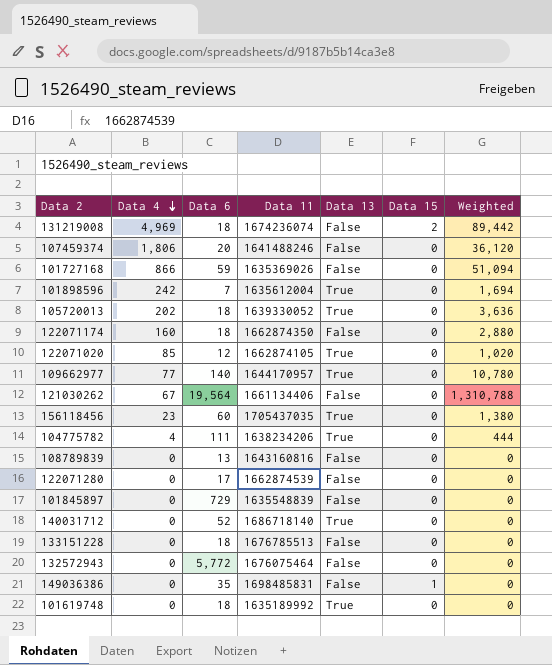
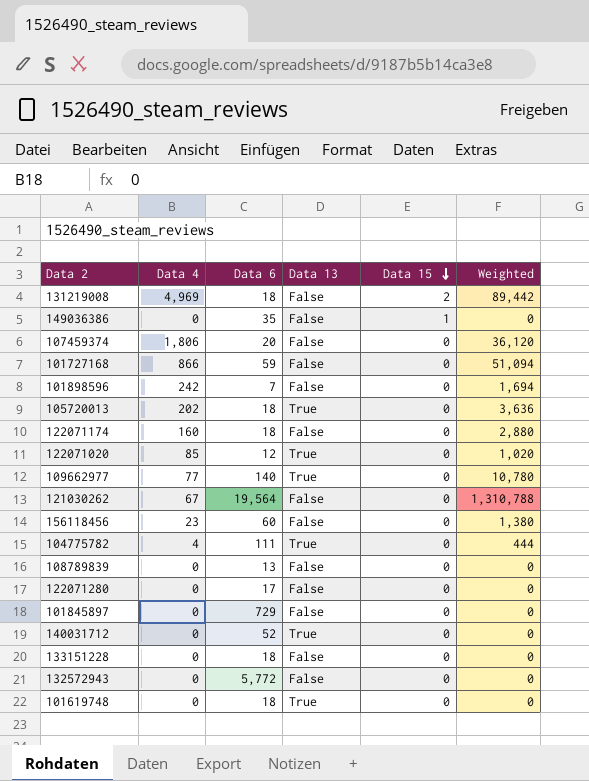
row order: Data 4 descending -> Data 15 descending
column Data 11 | position: 4 -> none
101898596 | Data 13: True -> False
156118456 | Data 13: True -> False

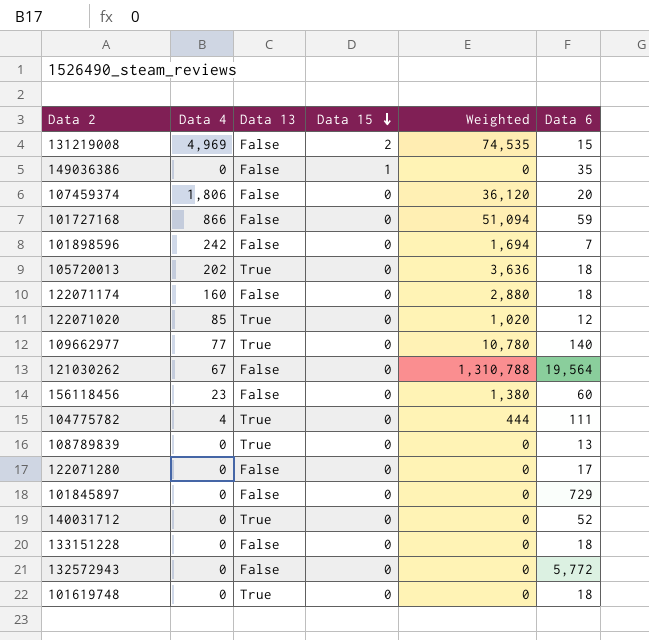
column Data 6 | position: 3 -> 6
131219008 | Weighted: 89,442 -> 74,535
131219008 | Data 6: 18 -> 15
108789839 | Data 13: False -> True

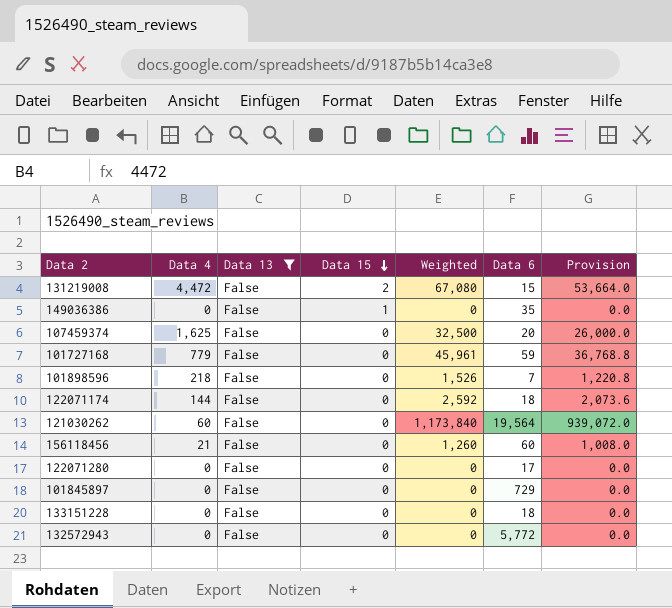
filter: none -> Data 13 = False
column Provision | formula: none -> [Weighted] * 0.8
131219008 | Data 4: 4,969 -> 4,472
131219008 | Weighted: 74,535 -> 67,080
107459374 | Data 4: 1,806 -> 1,625
107459374 | Weighted: 36,120 -> 32,500
101727168 | Data 4: 866 -> 779
101727168 | Weighted: 51,094 -> 45,961
101898596 | Data 4: 242 -> 218
101898596 | Weighted: 1,694 -> 1,526
122071174 | Data 4: 160 -> 144
122071174 | Weighted: 2,880 -> 2,592
121030262 | Data 4: 67 -> 60
121030262 | Weighted: 1,310,788 -> 1,173,840
156118456 | Data 4: 23 -> 21
156118456 | Weighted: 1,380 -> 1,260

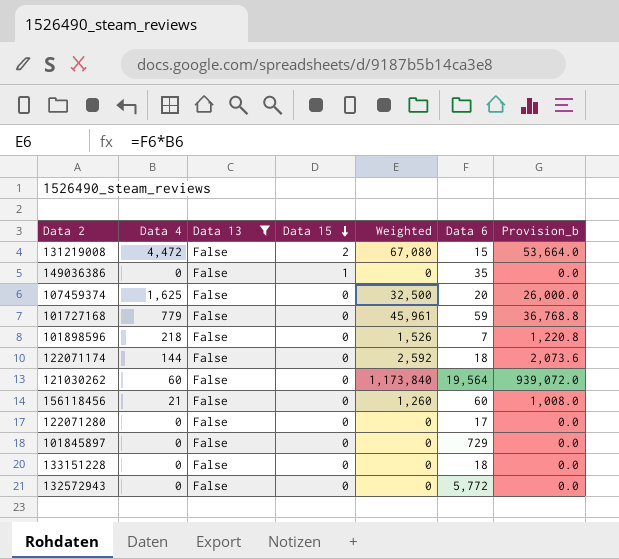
column name: Provision -> Provision_b

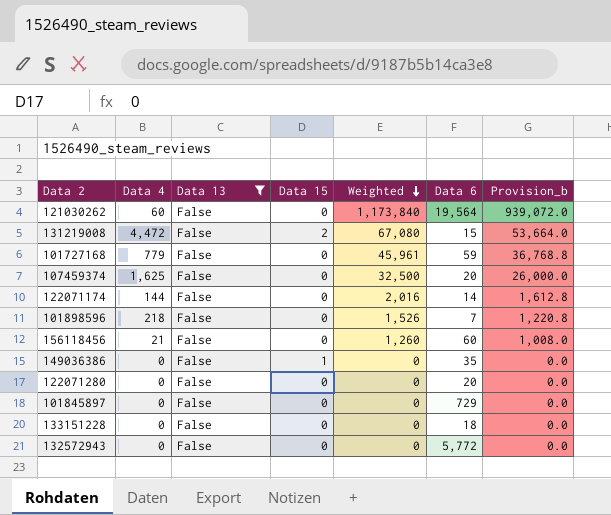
row order: Data 15 descending -> Weighted descending
122071174 | Weighted: 2,592 -> 2,016
122071174 | Data 6: 18 -> 14
122071174 | Provision_b: 2,073.6 -> 1,612.8
122071280 | Data 6: 17 -> 20

